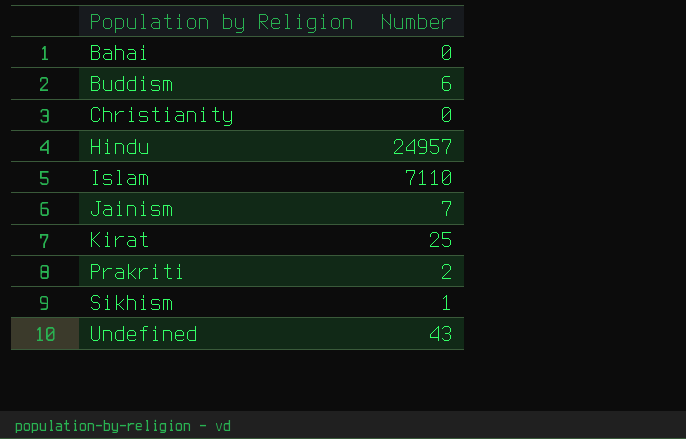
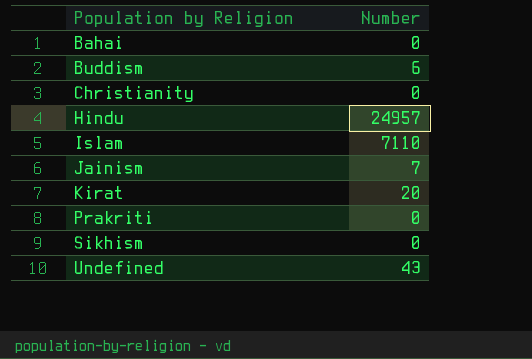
Kirat | Number: 25 -> 20
Prakriti | Number: 2 -> 0
Sikhism | Number: 1 -> 0

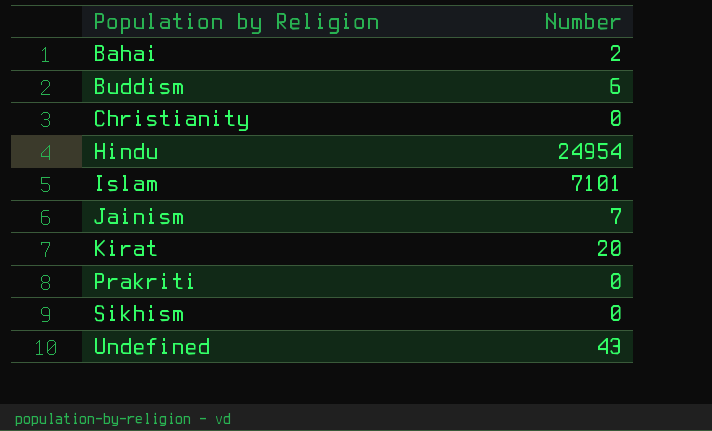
Bahai | Number: 0 -> 2
Hindu | Number: 24957 -> 24954
Islam | Number: 7110 -> 7101

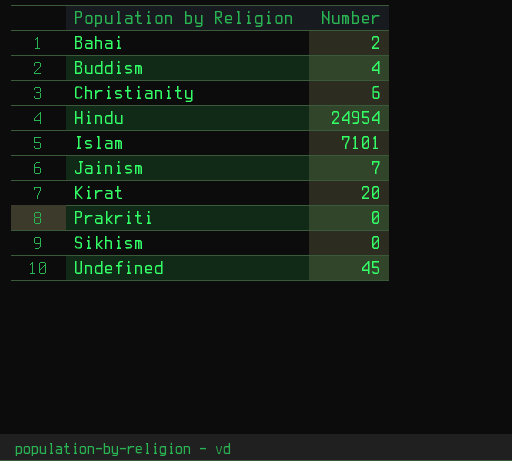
Buddism | Number: 6 -> 4
Christianity | Number: 0 -> 6
Undefined | Number: 43 -> 45

